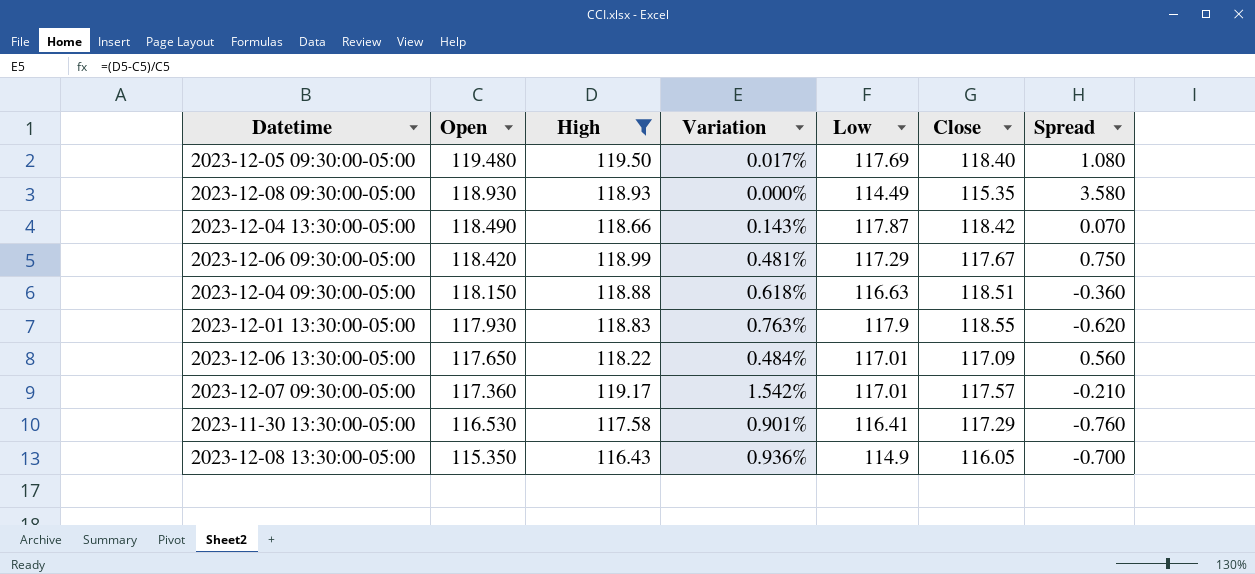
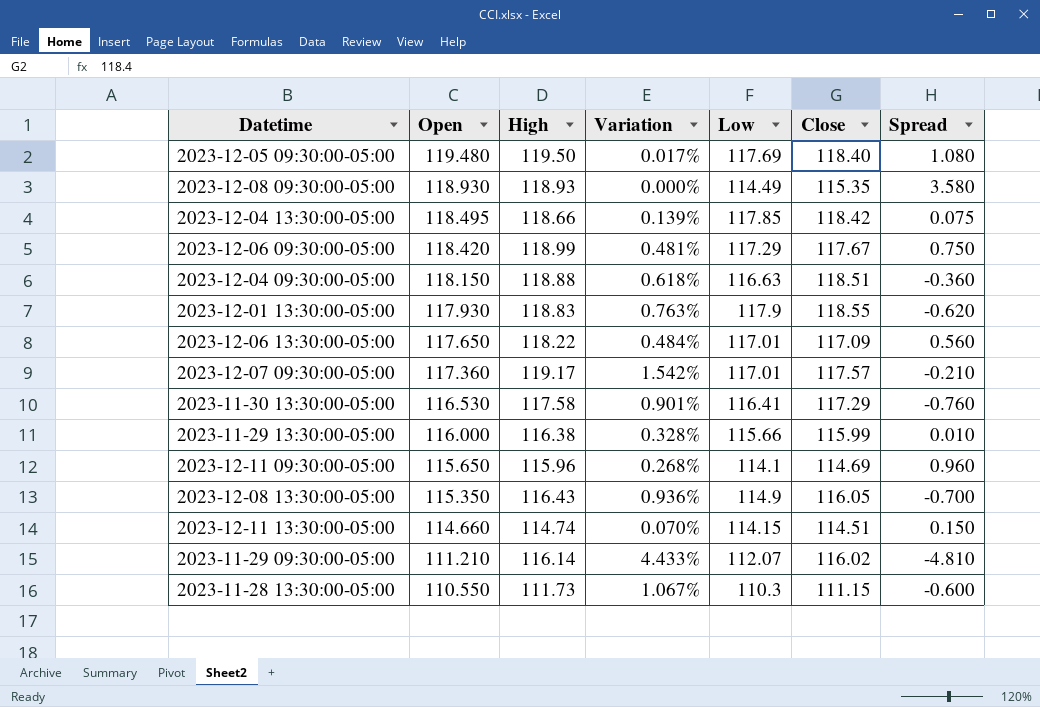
filter: High >= 116.43 -> none
2023-12-04 13:30:00-05:00 | Open: 118.490 -> 118.495
2023-12-04 13:30:00-05:00 | Variation: 0.143% -> 0.139%
2023-12-04 13:30:00-05:00 | Low: 117.87 -> 117.85
2023-12-04 13:30:00-05:00 | Spread: 0.070 -> 0.075

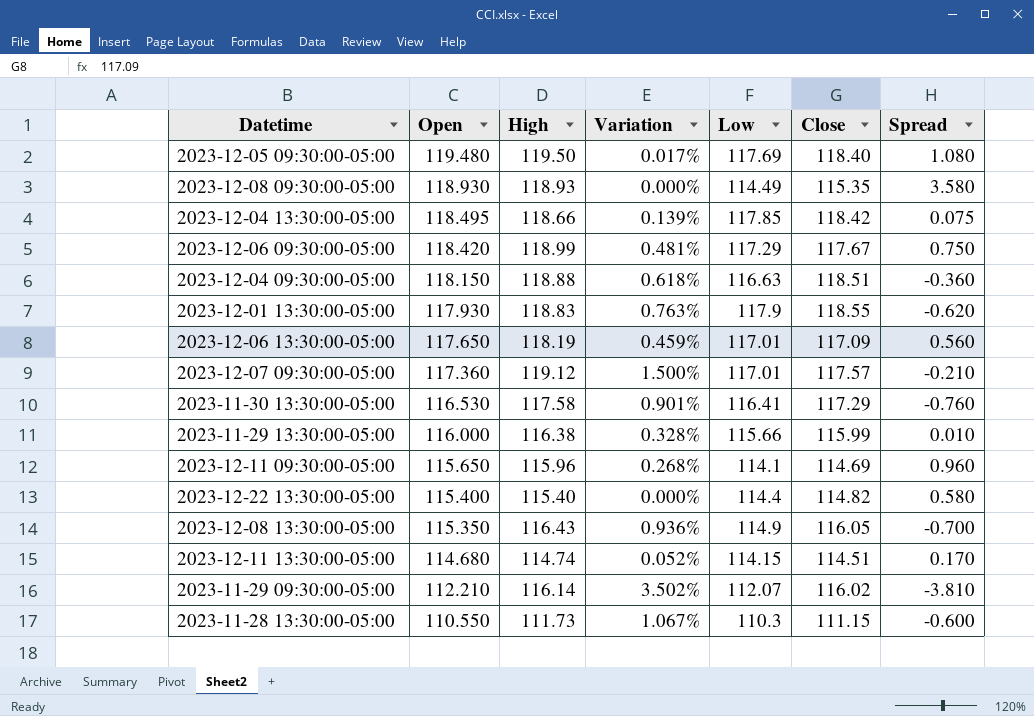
2023-12-06 13:30:00-05:00 | High: 118.22 -> 118.19
2023-12-06 13:30:00-05:00 | Variation: 0.484% -> 0.459%
2023-12-07 09:30:00-05:00 | High: 119.17 -> 119.12
2023-12-07 09:30:00-05:00 | Variation: 1.542% -> 1.500%
row 2023-12-22 13:30:00-05:00: none -> 115.400 | 115.40 | 0.000% | 114.4 | 114.82 | 0.580
2023-12-11 13:30:00-05:00 | Open: 114.660 -> 114.680
2023-12-11 13:30:00-05:00 | Variation: 0.070% -> 0.052%
2023-12-11 13:30:00-05:00 | Spread: 0.150 -> 0.170
2023-11-29 09:30:00-05:00 | Open: 111.210 -> 112.210
2023-11-29 09:30:00-05:00 | Variation: 4.433% -> 3.502%
2023-11-29 09:30:00-05:00 | Spread: -4.810 -> -3.810

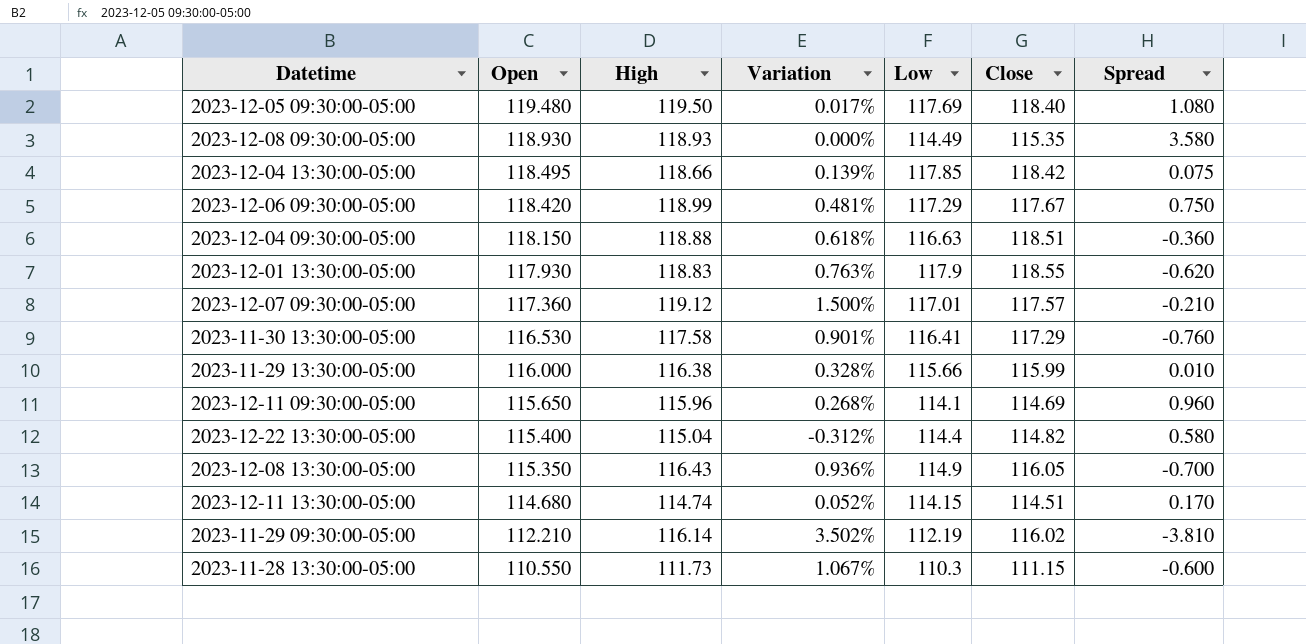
row 2023-12-06 13:30:00-05:00: 117.650 | 118.19 | 0.459% | 117.01 | 117.09 | 0.560 -> none
2023-12-22 13:30:00-05:00 | High: 115.40 -> 115.04
2023-12-22 13:30:00-05:00 | Variation: 0.000% -> -0.312%
2023-11-29 09:30:00-05:00 | Low: 112.07 -> 112.19

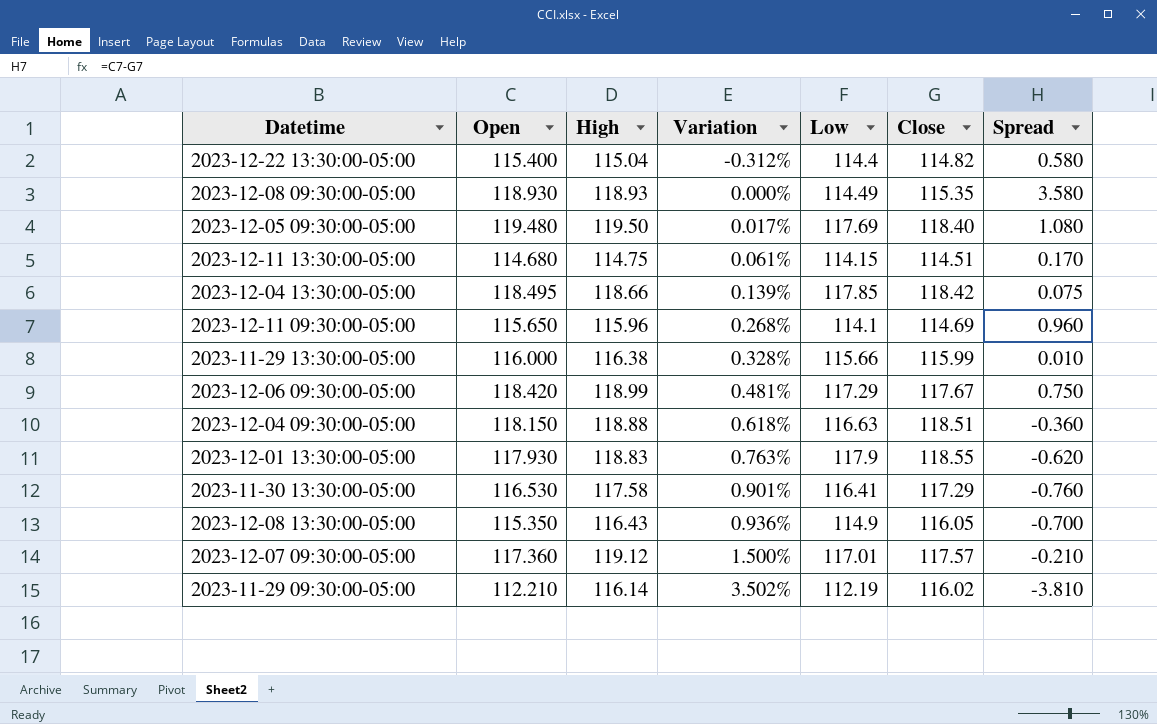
row order: Open descending -> Variation ascending
row 2023-11-28 13:30:00-05:00: 110.550 | 111.73 | 1.067% | 110.3 | 111.15 | -0.600 -> none
2023-12-11 13:30:00-05:00 | High: 114.74 -> 114.75
2023-12-11 13:30:00-05:00 | Variation: 0.052% -> 0.061%

